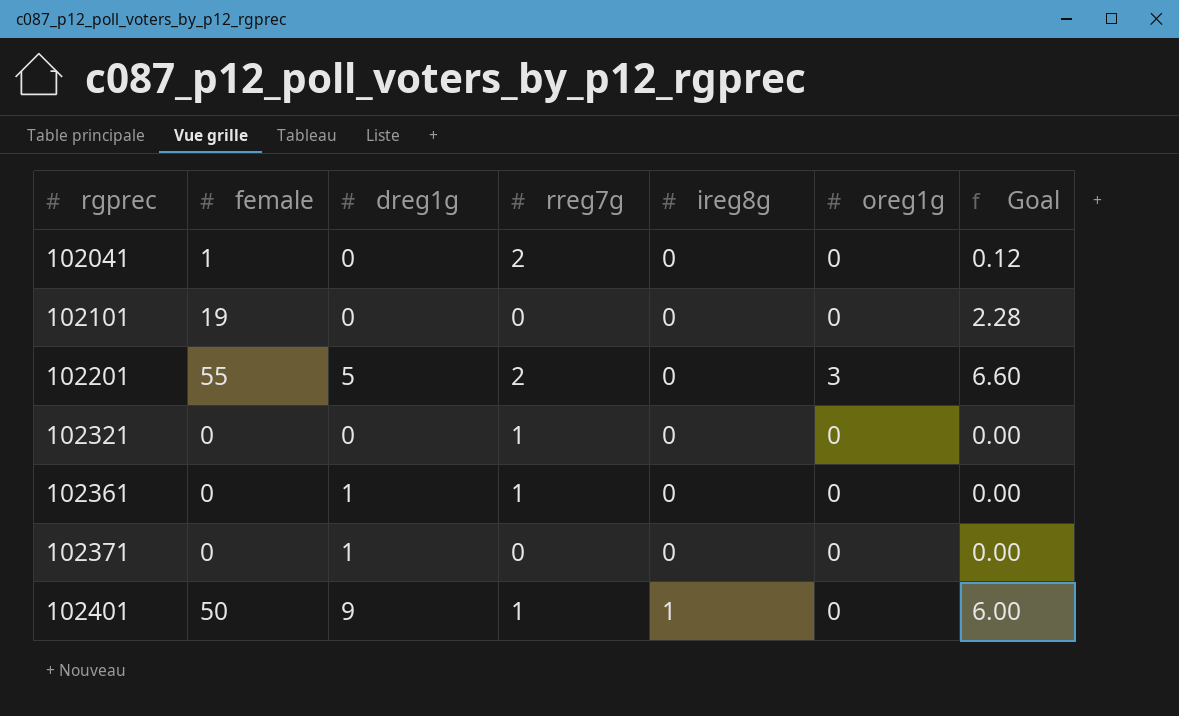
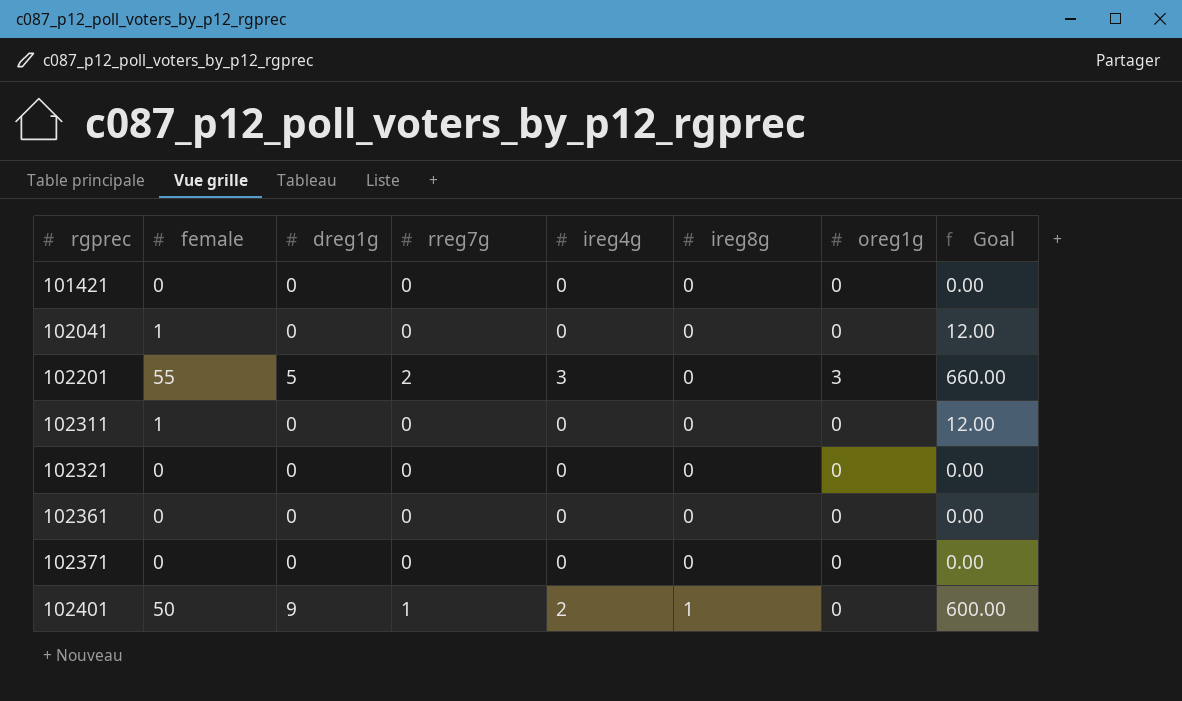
column ireg4g | position: none -> 5
column Goal | formula: [female] * 0.12 -> [female] * 12
row 102101: 19 | 0 | 0 | 0 | 0 | 2.28 -> none
row 101421: none -> 0 | 0 | 0 | 0 | 0 | 0 | 0.00
102041 | rreg7g: 2 -> 0
row 102311: none -> 1 | 0 | 0 | 0 | 0 | 0 | 12.00
102321 | rreg7g: 1 -> 0
102361 | dreg1g: 1 -> 0
102361 | rreg7g: 1 -> 0
102371 | dreg1g: 1 -> 0

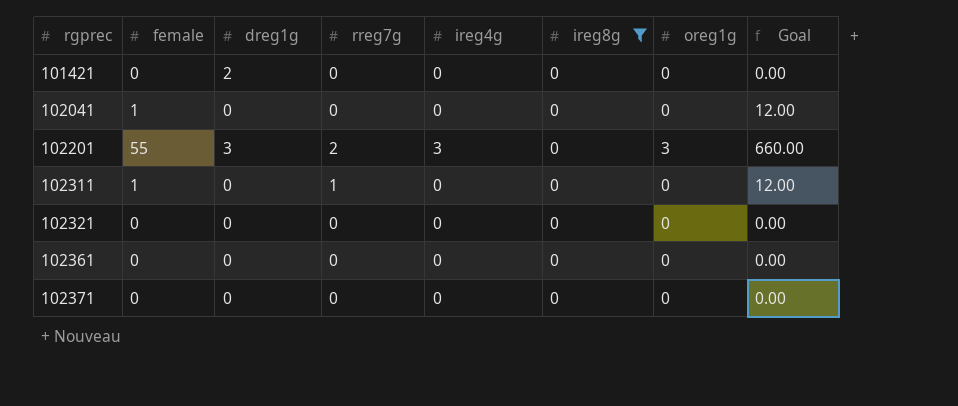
filter: none -> ireg8g = 0
101421 | dreg1g: 0 -> 2
102201 | dreg1g: 5 -> 3
102311 | rreg7g: 0 -> 1

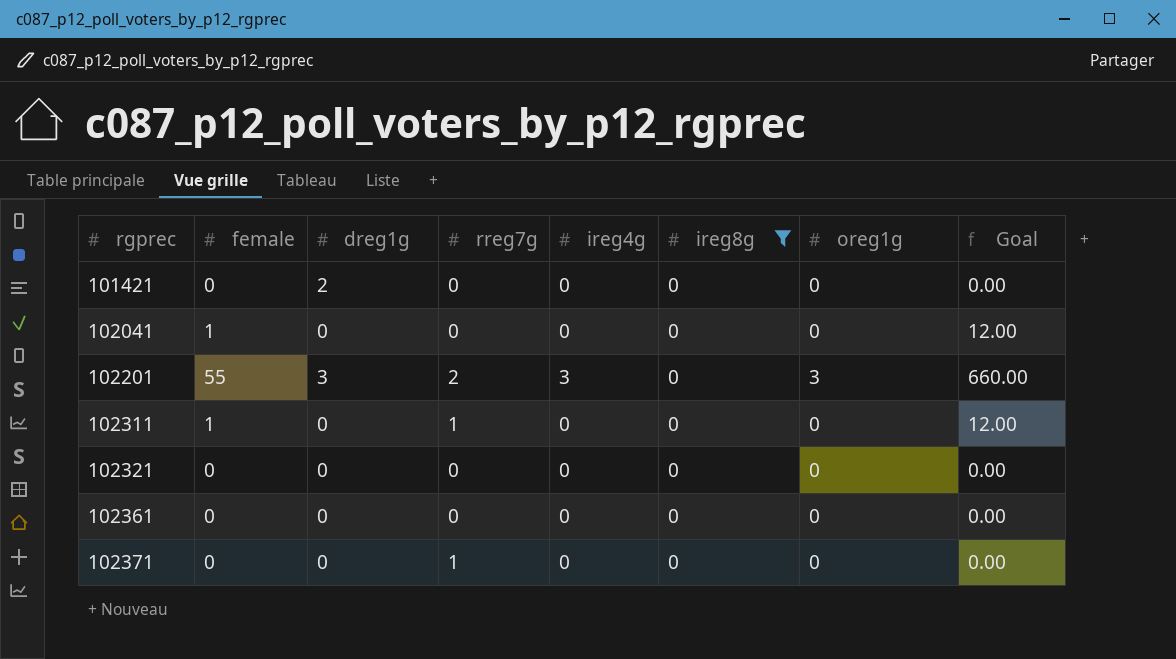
102371 | rreg7g: 0 -> 1

